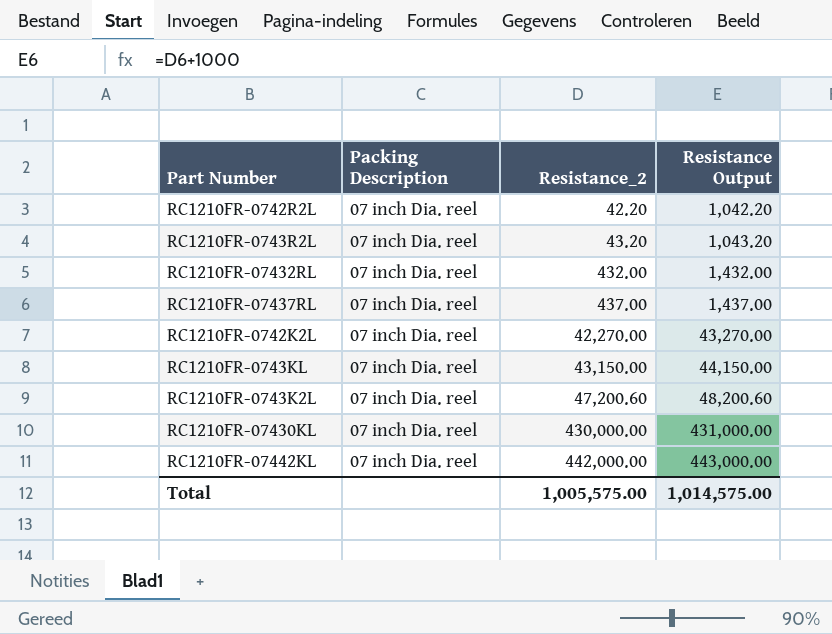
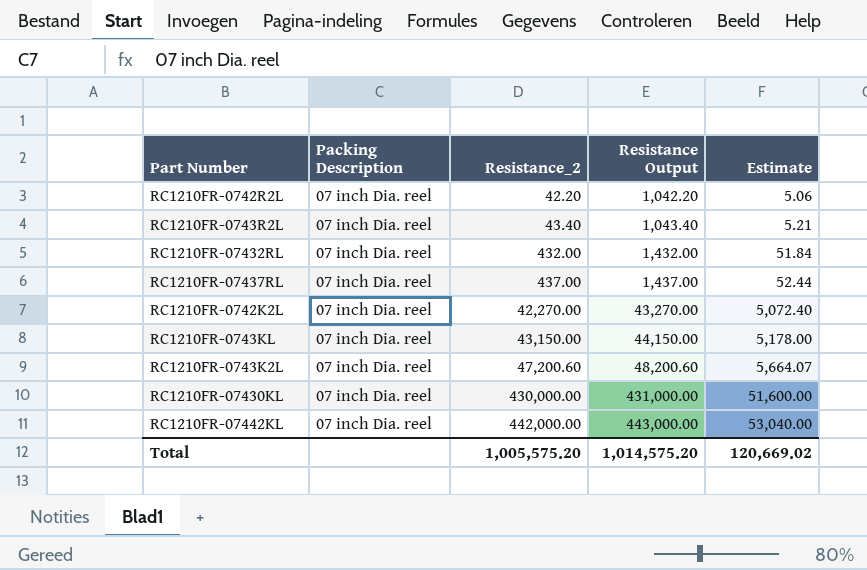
column Estimate | formula: none -> [Resistance_2] * 0.12
RC1210FR-0743R2L | Resistance_2: 43.20 -> 43.40
RC1210FR-0743R2L | Resistance Output: 1,043.20 -> 1,043.40
Total | Resistance_2: 1,005,575.00 -> 1,005,575.20
Total | Resistance Output: 1,014,575.00 -> 1,014,575.20

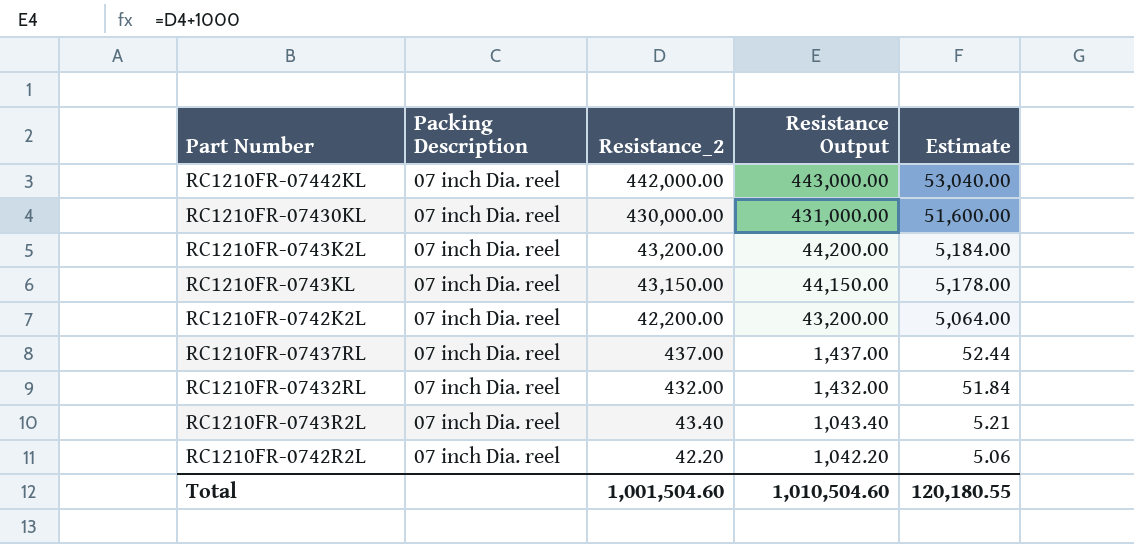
row order: Resistance_2 ascending -> Resistance_2 descending
RC1210FR-0743K2L | Resistance_2: 47,200.60 -> 43,200.00
RC1210FR-0743K2L | Resistance Output: 48,200.60 -> 44,200.00
RC1210FR-0743K2L | Estimate: 5,664.07 -> 5,184.00
RC1210FR-0742K2L | Resistance_2: 42,270.00 -> 42,200.00
RC1210FR-0742K2L | Resistance Output: 43,270.00 -> 43,200.00
RC1210FR-0742K2L | Estimate: 5,072.40 -> 5,064.00
Total | Resistance_2: 1,005,575.20 -> 1,001,504.60
Total | Resistance Output: 1,014,575.20 -> 1,010,504.60
Total | Estimate: 120,669.02 -> 120,180.55

